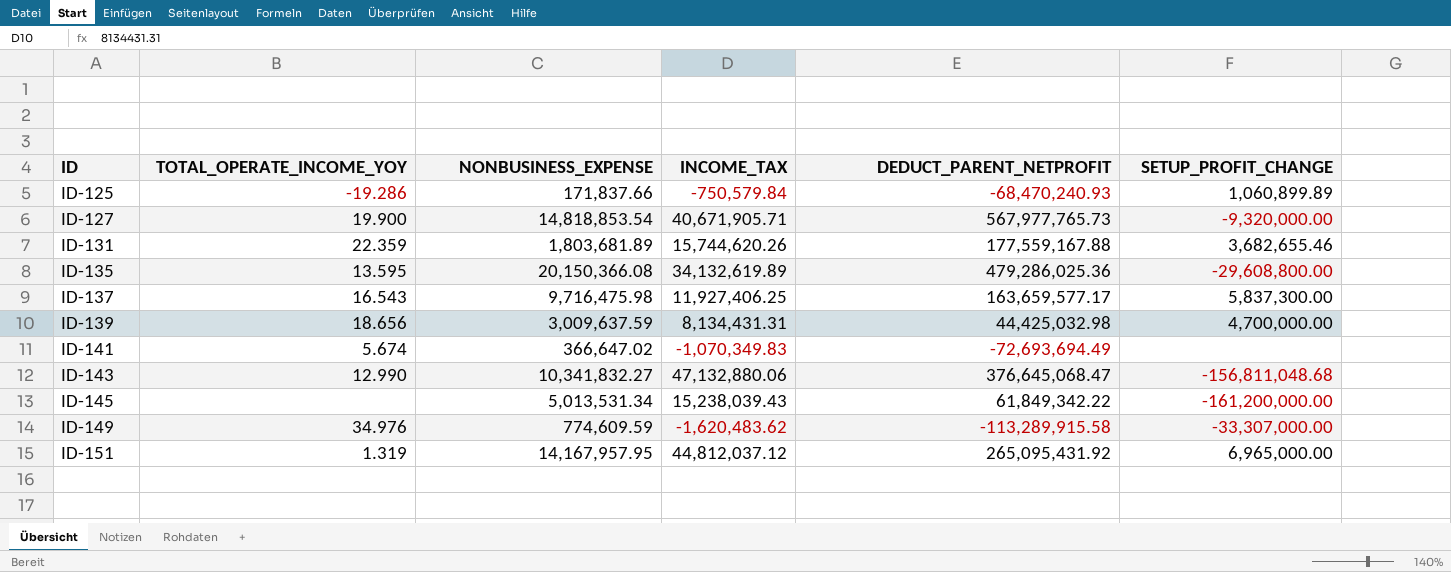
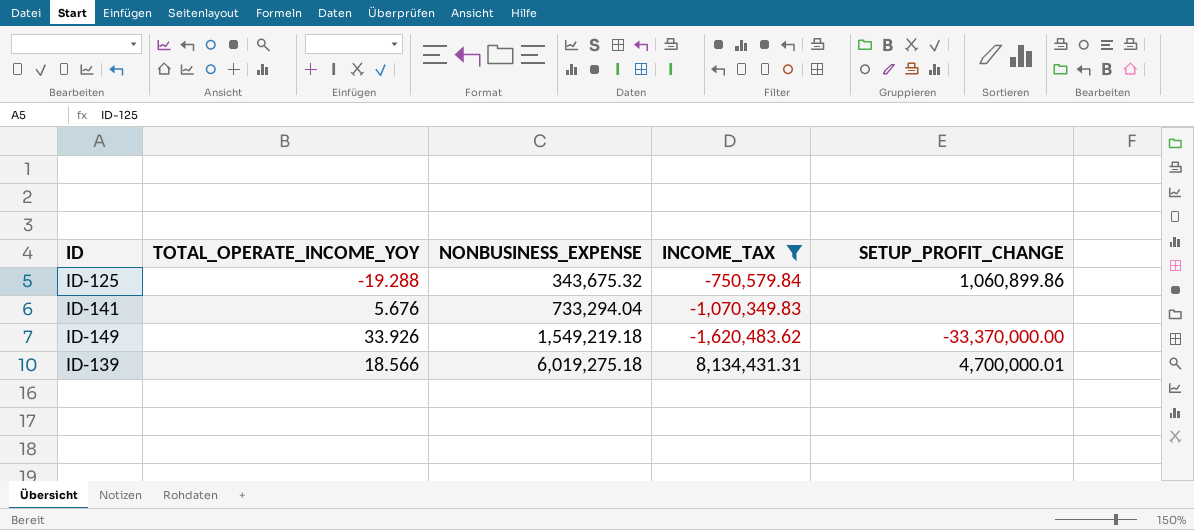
filter: none -> INCOME_TAX <= 8,134,431.31
row order: ID ascending -> NONBUSINESS_EXPENSE ascending
column DEDUCT_PARENT_NETPROFIT | position: 5 -> none
ID-125 | TOTAL_OPERATE_INCOME_YOY: -19.286 -> -19.288
ID-125 | NONBUSINESS_EXPENSE: 171,837.66 -> 343,675.32
ID-125 | SETUP_PROFIT_CHANGE: 1,060,899.89 -> 1,060,899.86
ID-141 | TOTAL_OPERATE_INCOME_YOY: 5.674 -> 5.676
ID-141 | NONBUSINESS_EXPENSE: 366,647.02 -> 733,294.04
ID-149 | TOTAL_OPERATE_INCOME_YOY: 34.976 -> 33.926
ID-149 | NONBUSINESS_EXPENSE: 774,609.59 -> 1,549,219.18
ID-149 | SETUP_PROFIT_CHANGE: -33,307,000.00 -> -33,370,000.00
ID-139 | TOTAL_OPERATE_INCOME_YOY: 18.656 -> 18.566
ID-139 | NONBUSINESS_EXPENSE: 3,009,637.59 -> 6,019,275.18
ID-139 | SETUP_PROFIT_CHANGE: 4,700,000.00 -> 4,700,000.01

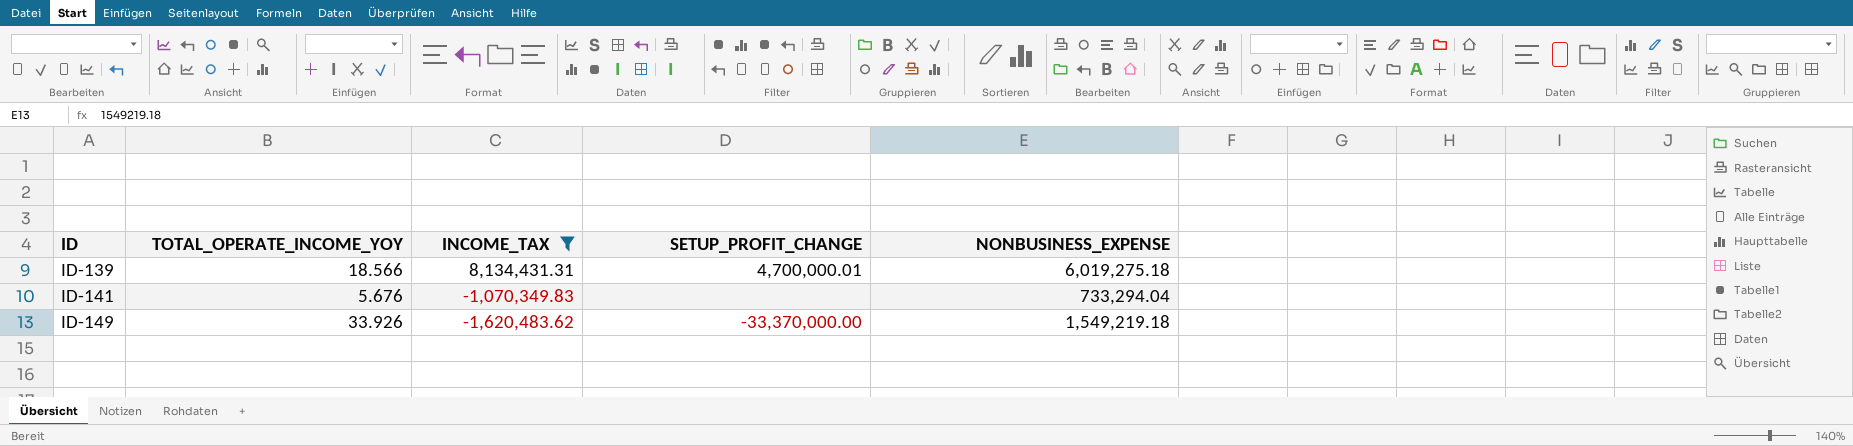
row order: NONBUSINESS_EXPENSE ascending -> ID ascending
column NONBUSINESS_EXPENSE | position: 3 -> 5
row ID-125: -19.288 | 343,675.32 | -750,579.84 | 1,060,899.86 -> none

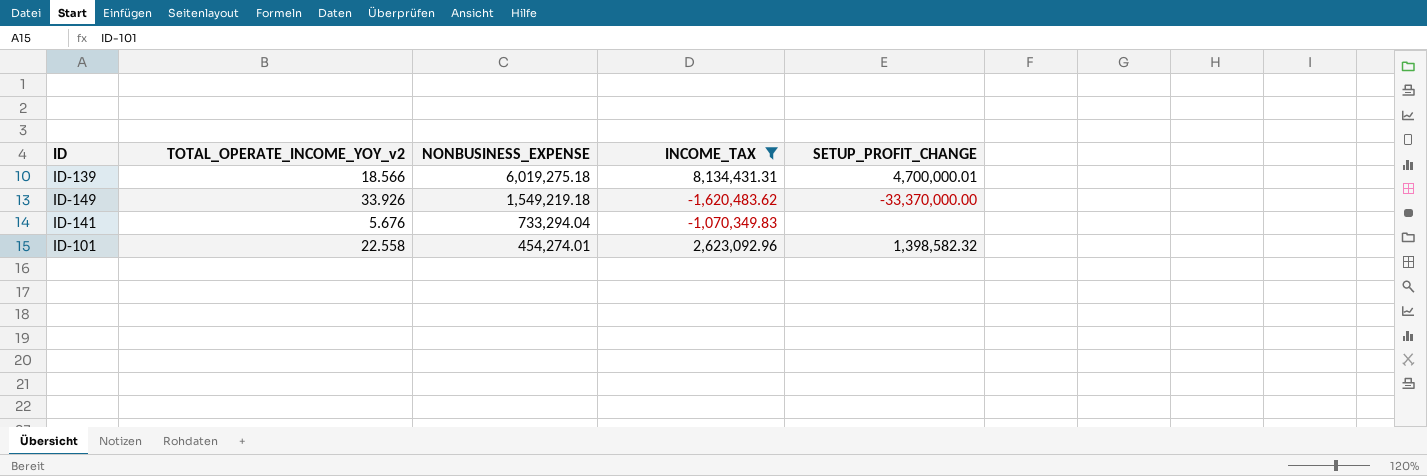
row order: ID ascending -> NONBUSINESS_EXPENSE descending
column name: TOTAL_OPERATE_INCOME_YOY -> TOTAL_OPERATE_INCOME_YOY_v2
column NONBUSINESS_EXPENSE | position: 5 -> 3
row ID-101: none -> 22.558 | 454,274.01 | 2,623,092.96 | 1,398,582.32

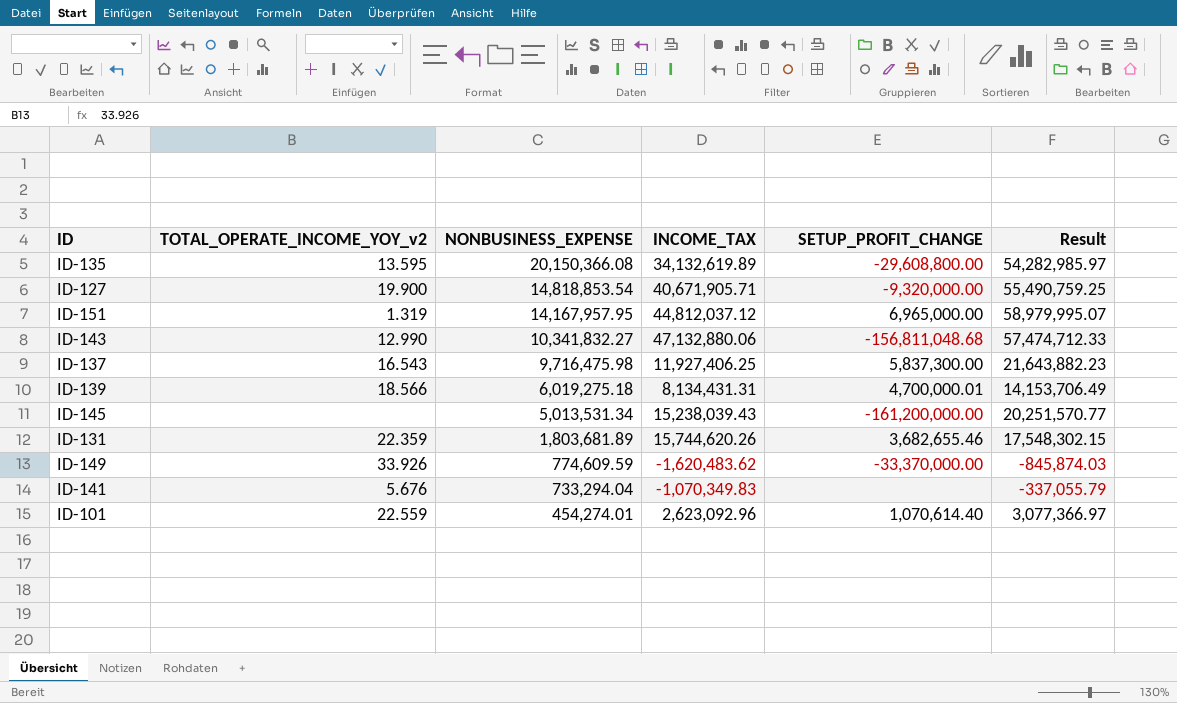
filter: INCOME_TAX <= 8,134,431.31 -> none
column Result | formula: none -> [NONBUSINESS_EXPENSE] + [INCOME_TAX]
ID-149 | NONBUSINESS_EXPENSE: 1,549,219.18 -> 774,609.59
ID-101 | TOTAL_OPERATE_INCOME_YOY_v2: 22.558 -> 22.559
ID-101 | SETUP_PROFIT_CHANGE: 1,398,582.32 -> 1,070,614.40

